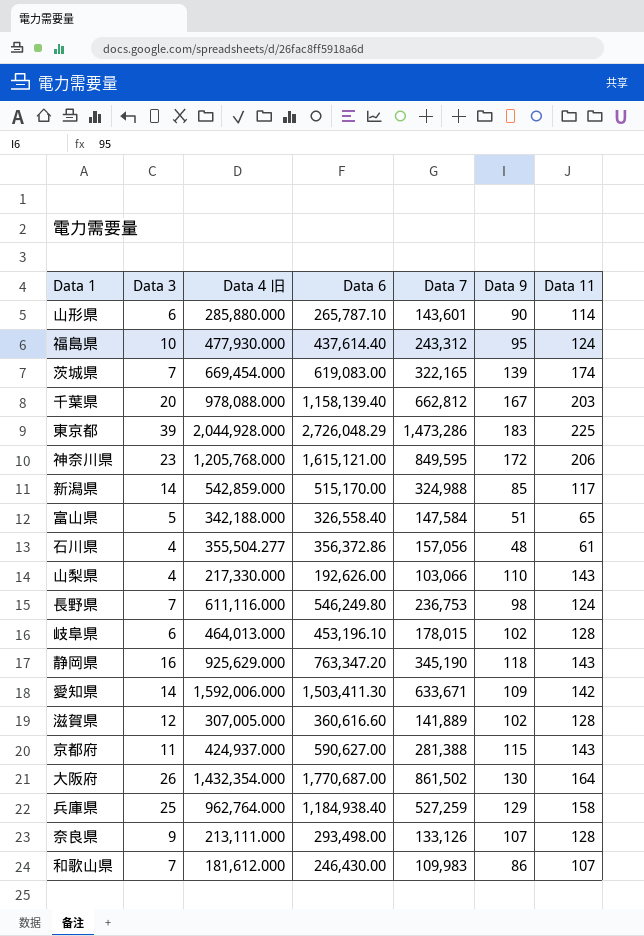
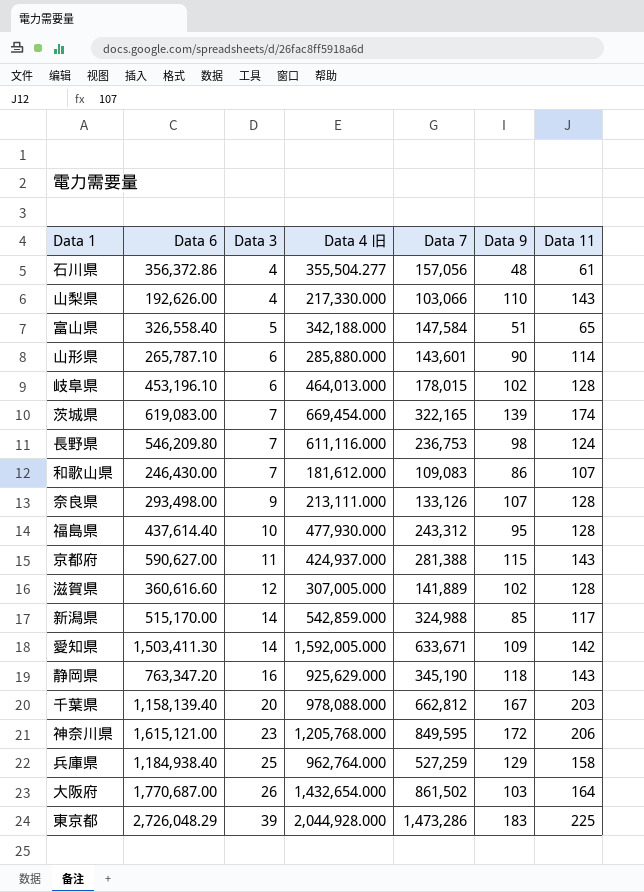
row order: none -> Data 3 ascending
column Data 6 | position: 4 -> 2
長野県 | Data 6: 546,249.80 -> 546,209.80
和歌山県 | Data 7: 109,983 -> 109,083
福島県 | Data 11: 124 -> 128
愛知県 | Data 4 旧: 1,592,006.000 -> 1,592,005.000
大阪府 | Data 4 旧: 1,432,354.000 -> 1,432,654.000
大阪府 | Data 9: 130 -> 103

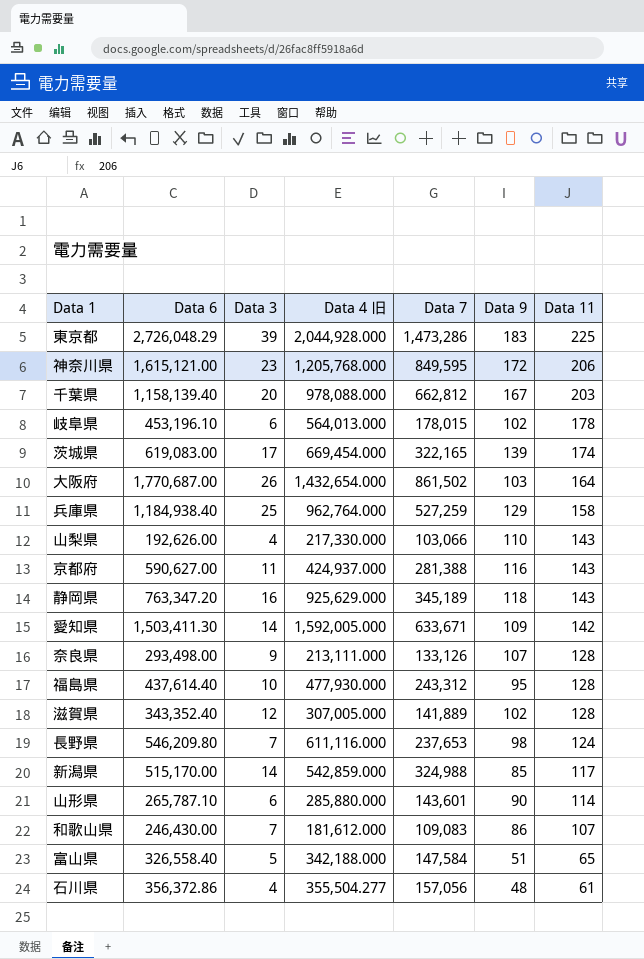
row order: Data 3 ascending -> Data 11 descending
岐阜県 | Data 4 旧: 464,013.000 -> 564,013.000
岐阜県 | Data 11: 128 -> 178
茨城県 | Data 3: 7 -> 17
京都府 | Data 9: 115 -> 116
静岡県 | Data 7: 345,190 -> 345,189
滋賀県 | Data 6: 360,616.60 -> 343,352.40
長野県 | Data 7: 236,753 -> 237,653

